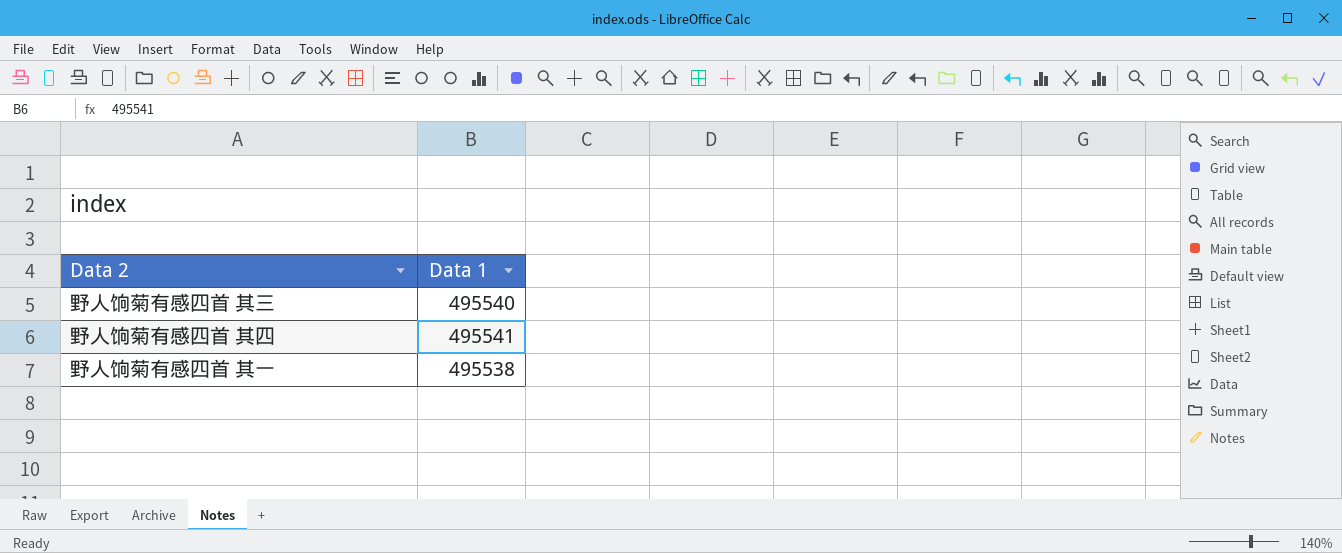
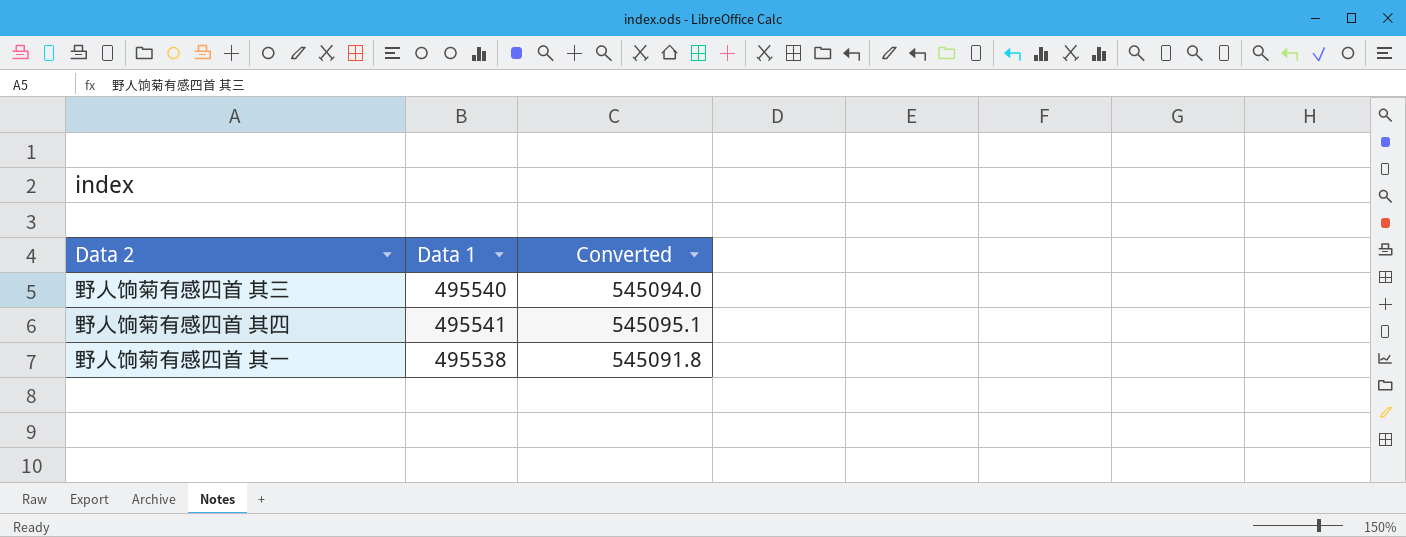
column Converted | formula: none -> [Data 1] * 1.1

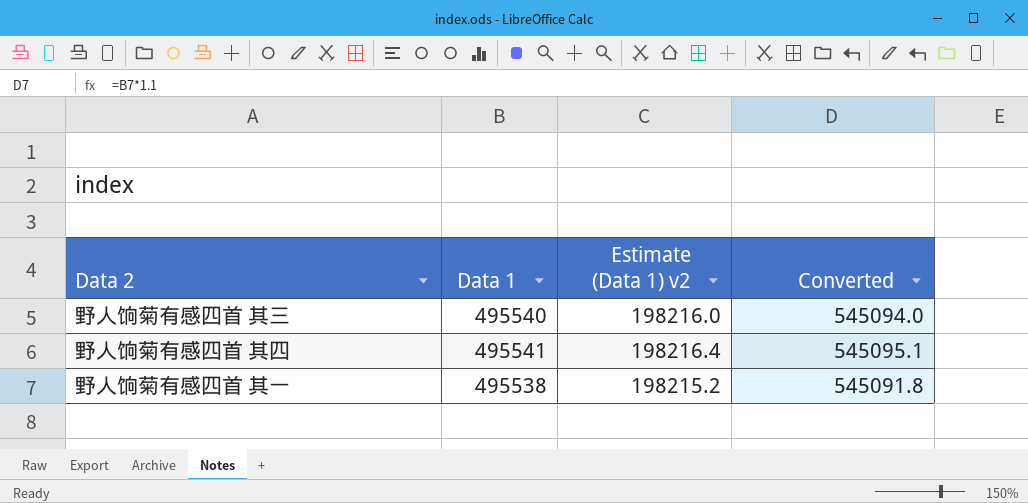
column Estimate (Data 1) v2 | formula: none -> [Data 1] * 0.4

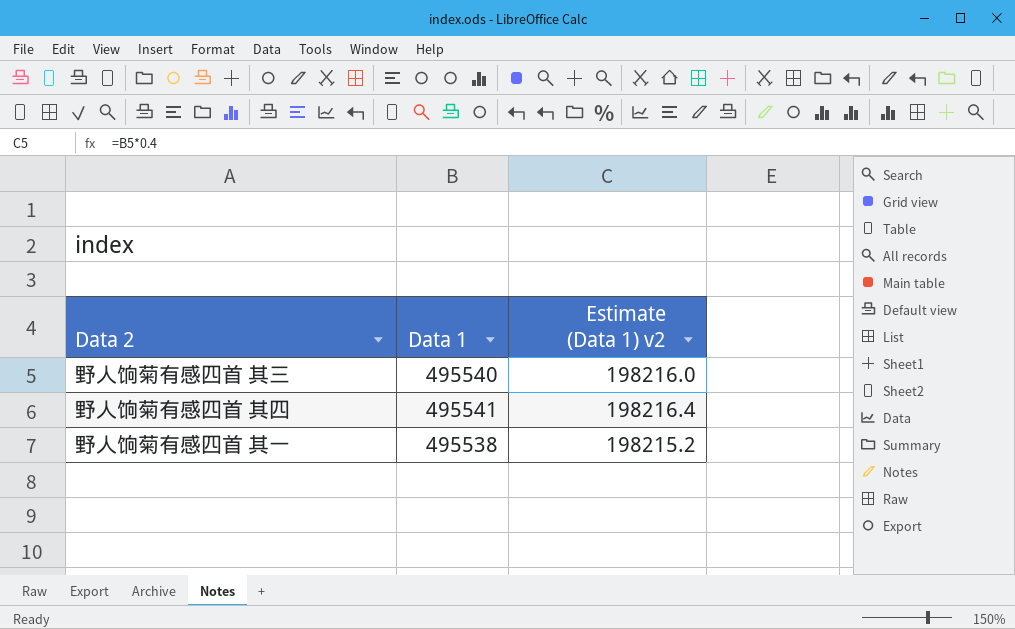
column Converted | formula: [Data 1] * 1.1 -> none

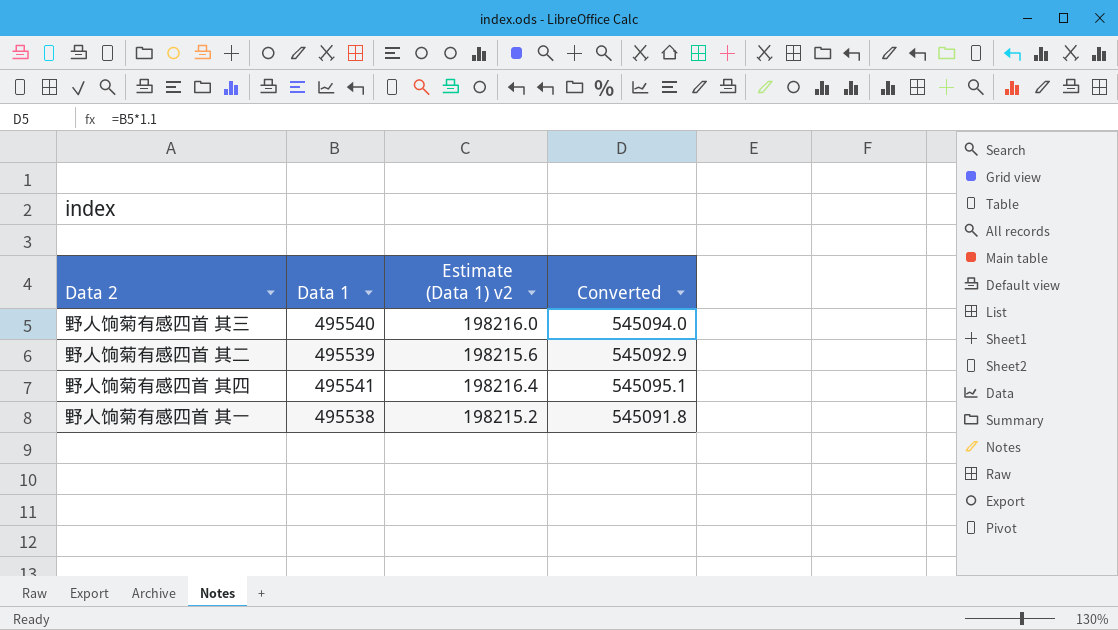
column Converted | formula: none -> [Data 1] * 1.1
row 野人饷菊有感四首 其二: none -> 495539 | 198215.6 | 545092.9

